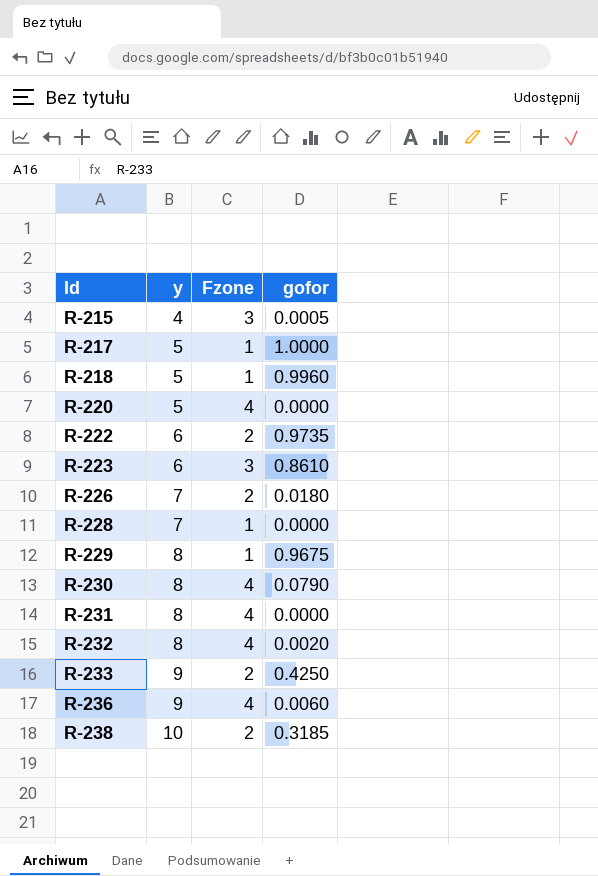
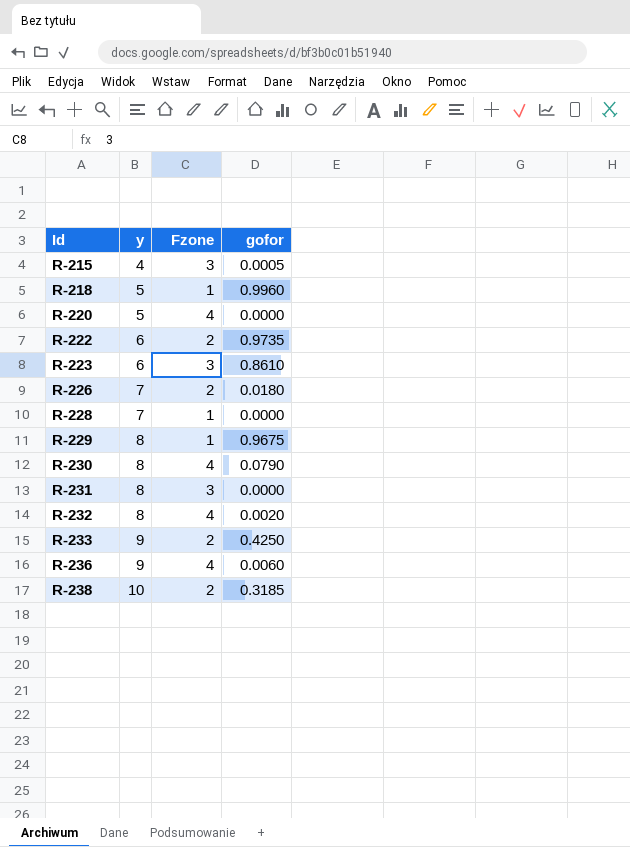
row R-217: 5 | 1 | 1.0000 -> none
R-231 | Fzone: 4 -> 3

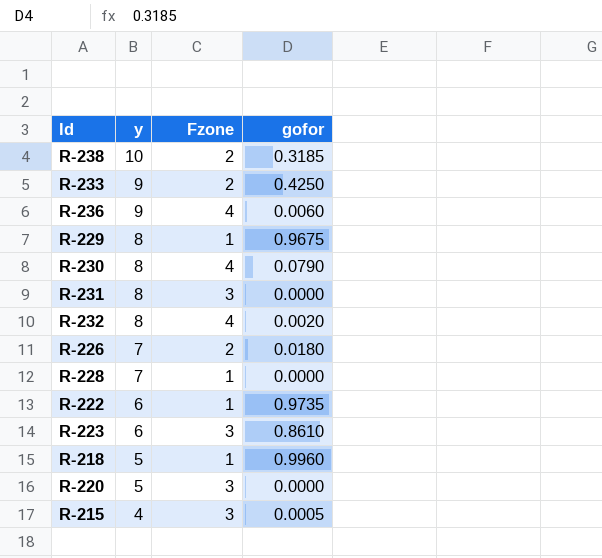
row order: Id ascending -> y descending
R-222 | Fzone: 2 -> 1
R-220 | Fzone: 4 -> 3

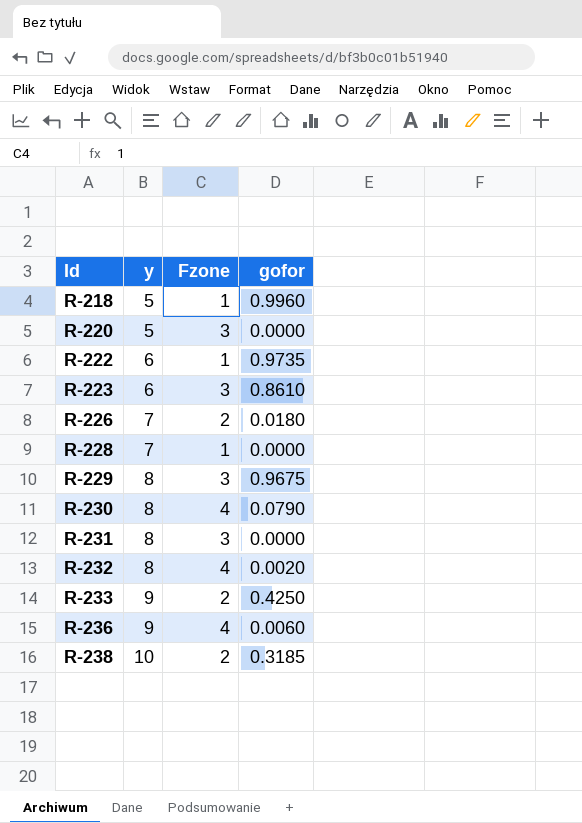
row order: y descending -> Id ascending
row R-215: 4 | 3 | 0.0005 -> none
R-229 | Fzone: 1 -> 3

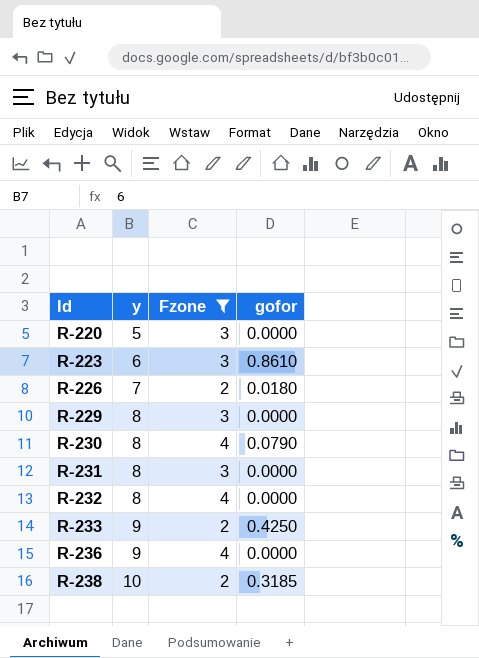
filter: none -> Fzone != 1
R-229 | gofor: 0.9675 -> 0.0000
R-232 | gofor: 0.0020 -> 0.0000
R-236 | gofor: 0.0060 -> 0.0000

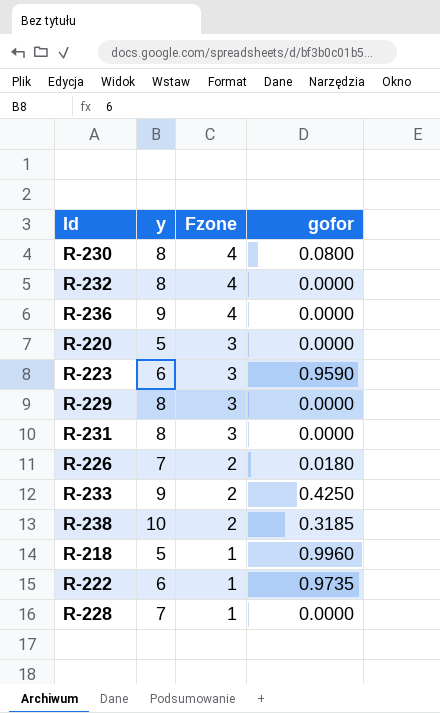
filter: Fzone != 1 -> none
row order: Id ascending -> Fzone descending
R-230 | gofor: 0.0790 -> 0.0800
R-223 | gofor: 0.8610 -> 0.9590

